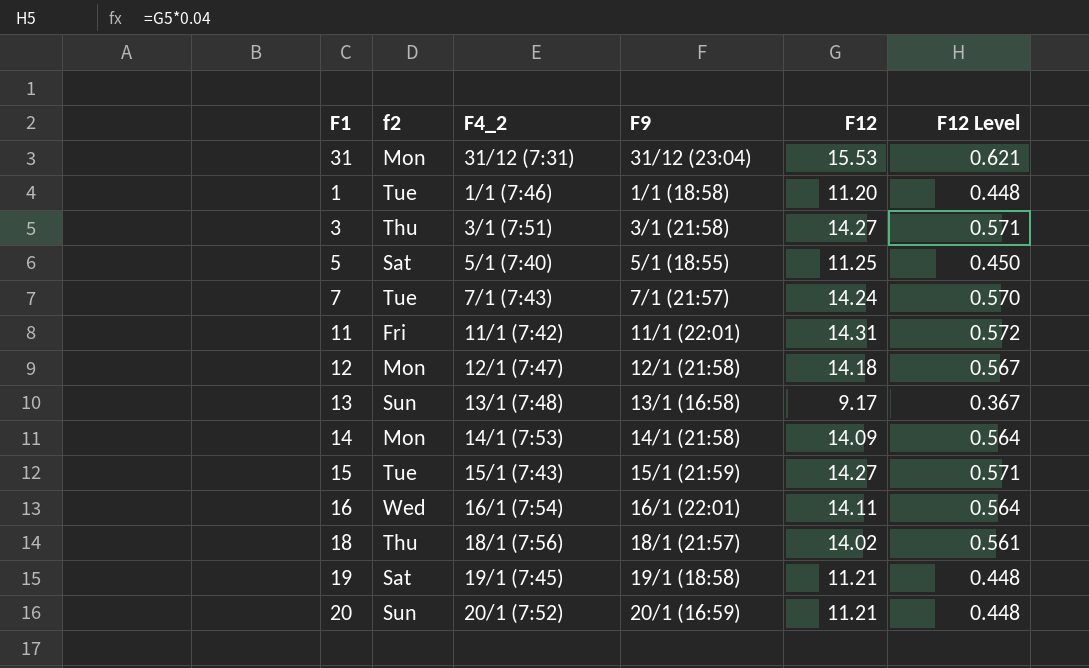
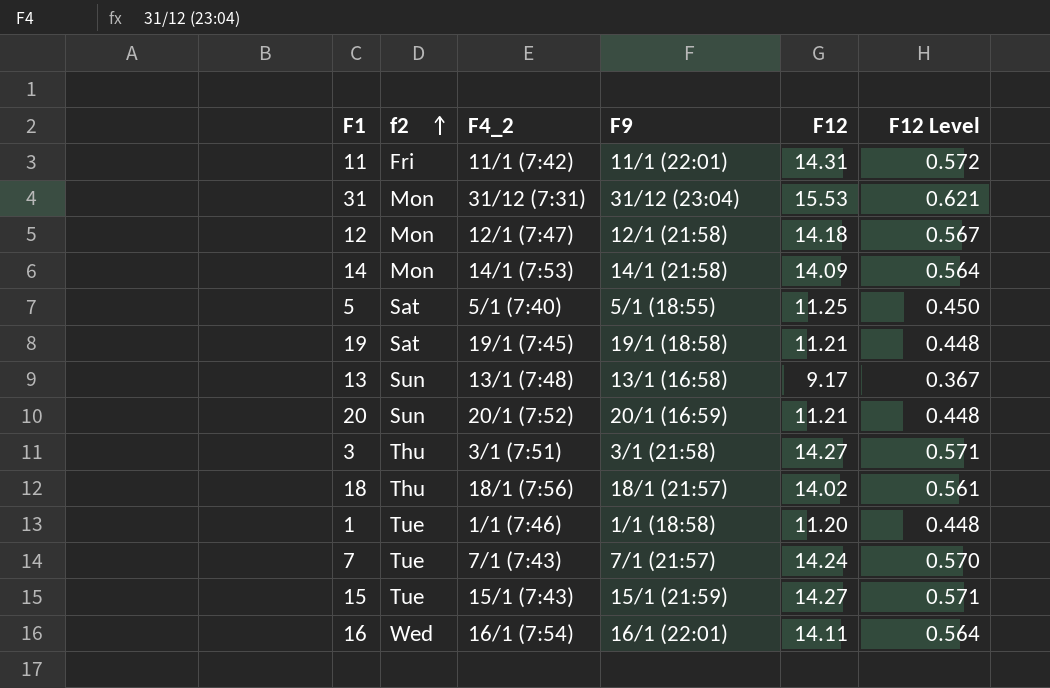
row order: none -> f2 ascending

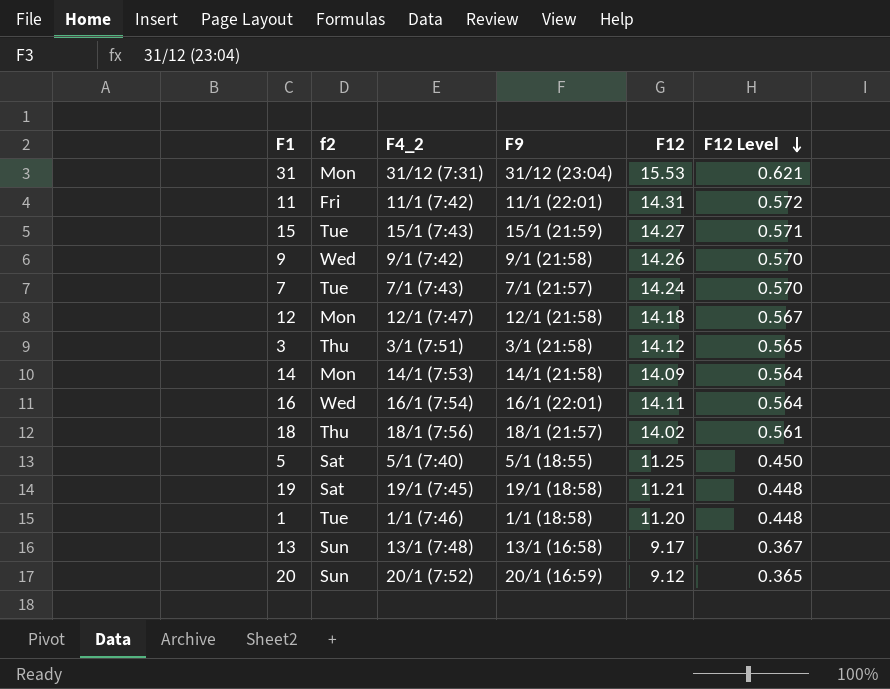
row order: f2 ascending -> F12 Level descending
row 9: none -> Wed | 9/1 (7:42) | 9/1 (21:58) | 14.26 | 0.570
3 | F12: 14.27 -> 14.12
3 | F12 Level: 0.571 -> 0.565
20 | F12: 11.21 -> 9.12
20 | F12 Level: 0.448 -> 0.365

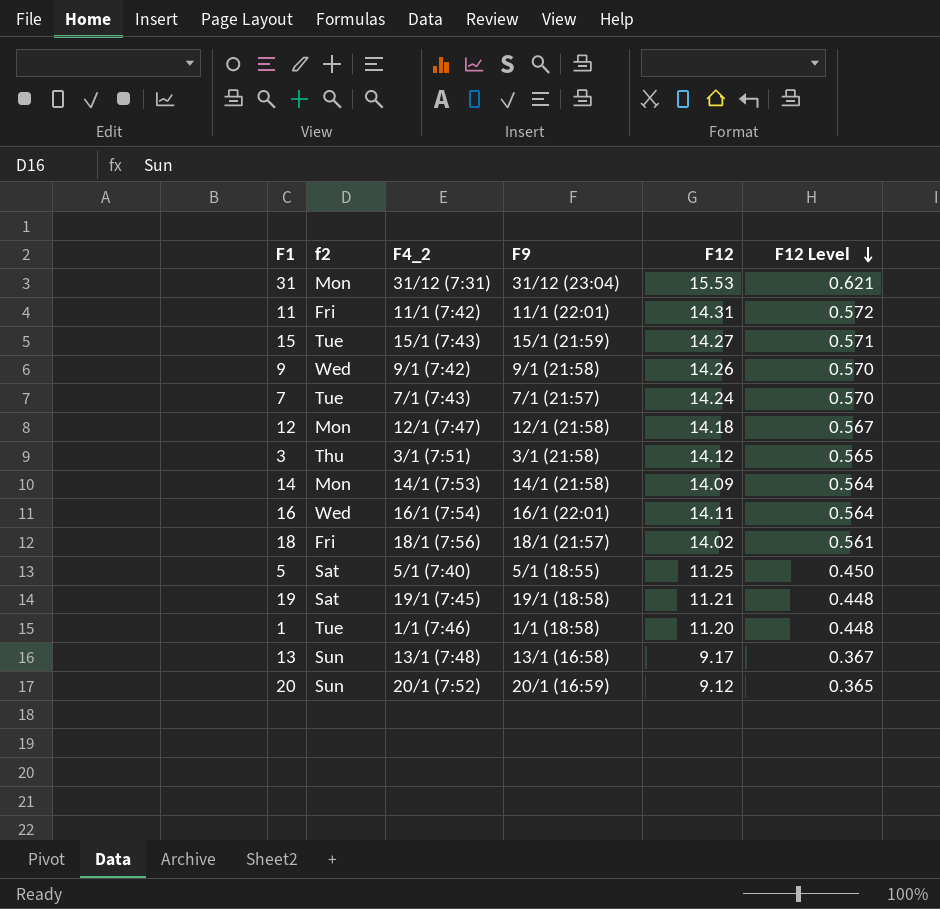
18 | f2: Thu -> Fri

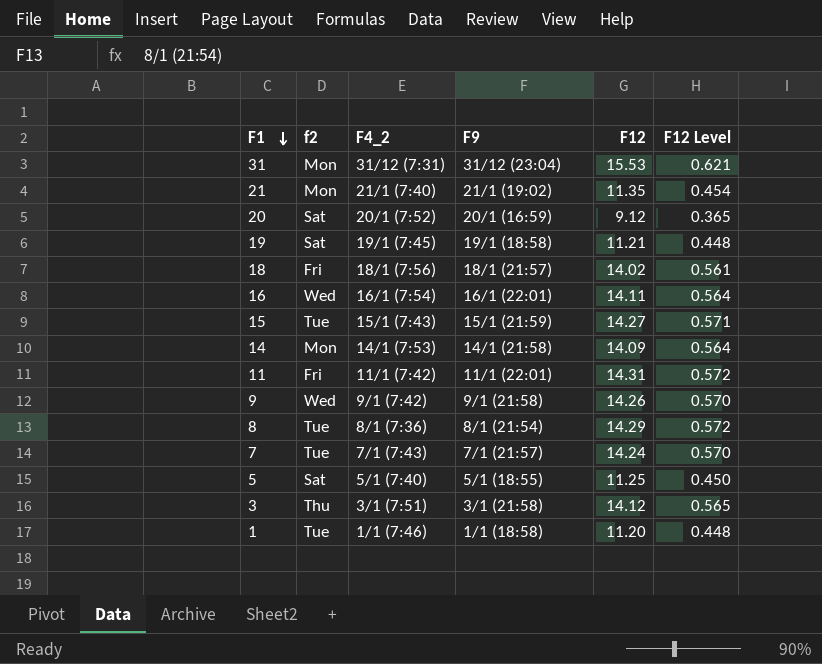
row order: F12 Level descending -> F1 descending
row 12: Mon | 12/1 (7:47) | 12/1 (21:58) | 14.18 | 0.567 -> none
row 13: Sun | 13/1 (7:48) | 13/1 (16:58) | 9.17 | 0.367 -> none
row 21: none -> Mon | 21/1 (7:40) | 21/1 (19:02) | 11.35 | 0.454
20 | f2: Sun -> Sat
row 8: none -> Tue | 8/1 (7:36) | 8/1 (21:54) | 14.29 | 0.572

